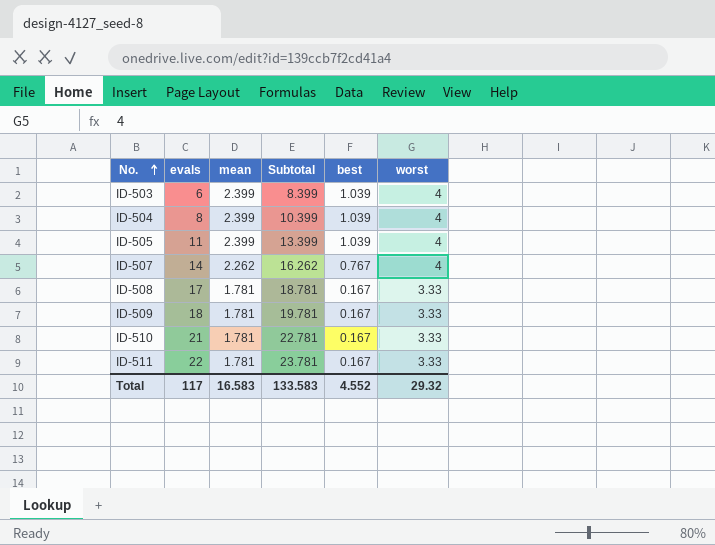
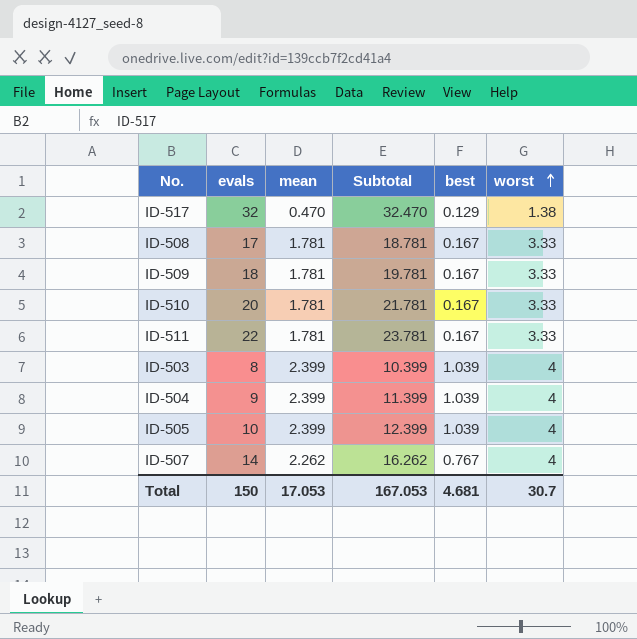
row order: No. ascending -> worst ascending
row ID-517: none -> 32 | 0.470 | 32.470 | 0.129 | 1.38
ID-510 | evals: 21 -> 20
ID-510 | Subtotal: 22.781 -> 21.781
ID-503 | evals: 6 -> 8
ID-503 | Subtotal: 8.399 -> 10.399
ID-504 | evals: 8 -> 9
ID-504 | Subtotal: 10.399 -> 11.399
ID-505 | evals: 11 -> 10
ID-505 | Subtotal: 13.399 -> 12.399
Total | evals: 117 -> 150
Total | mean: 16.583 -> 17.053
Total | Subtotal: 133.583 -> 167.053
Total | best: 4.552 -> 4.681
Total | worst: 29.32 -> 30.7

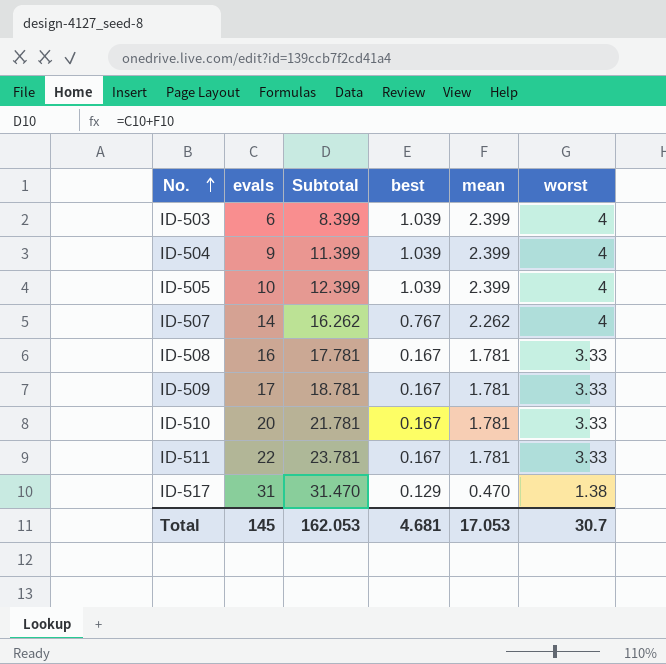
row order: worst ascending -> No. ascending
column mean | position: 3 -> 5
ID-503 | evals: 8 -> 6
ID-503 | Subtotal: 10.399 -> 8.399
ID-508 | evals: 17 -> 16
ID-508 | Subtotal: 18.781 -> 17.781
ID-509 | evals: 18 -> 17
ID-509 | Subtotal: 19.781 -> 18.781
ID-517 | evals: 32 -> 31
ID-517 | Subtotal: 32.470 -> 31.470
Total | evals: 150 -> 145
Total | Subtotal: 167.053 -> 162.053

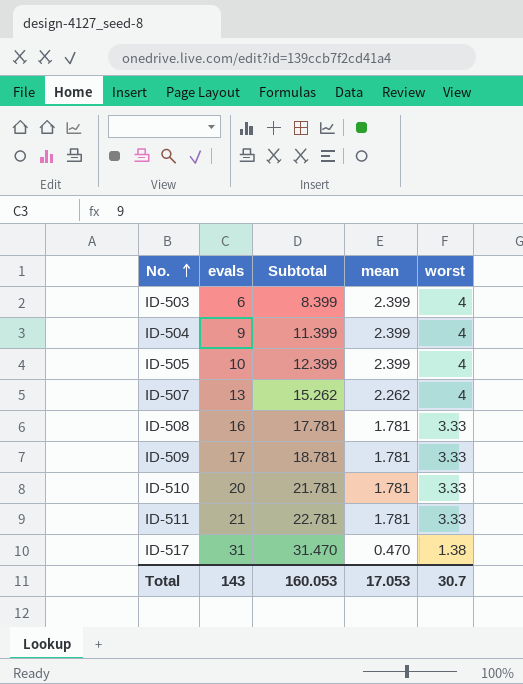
column best | position: 4 -> none
ID-507 | evals: 14 -> 13
ID-507 | Subtotal: 16.262 -> 15.262
ID-511 | evals: 22 -> 21
ID-511 | Subtotal: 23.781 -> 22.781
Total | evals: 145 -> 143
Total | Subtotal: 162.053 -> 160.053

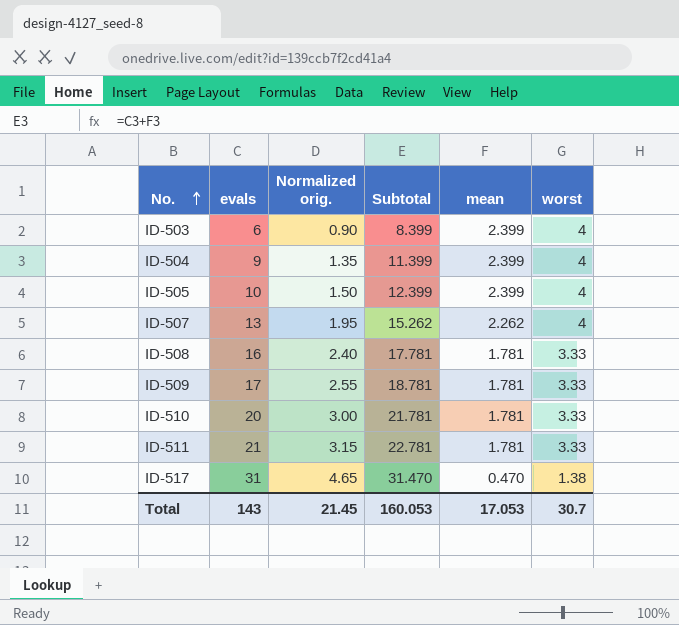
column Normalized orig. | formula: none -> [evals] * 0.15

